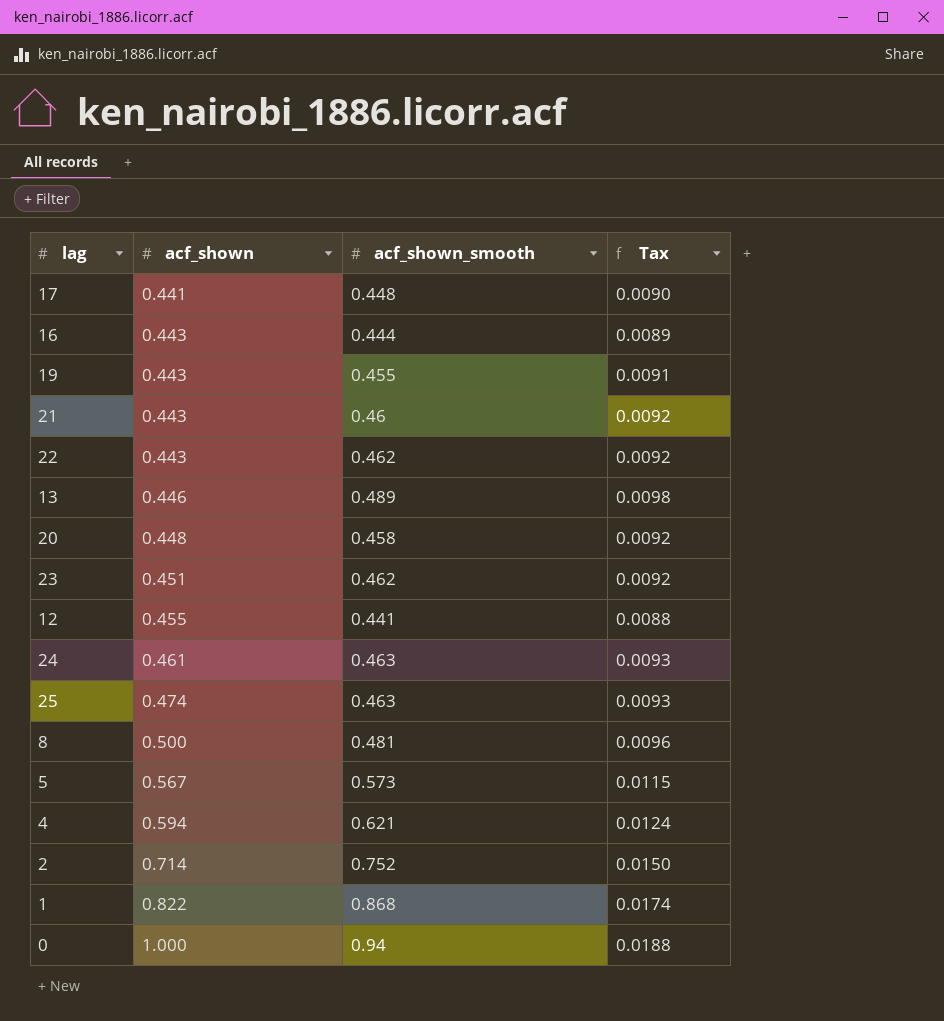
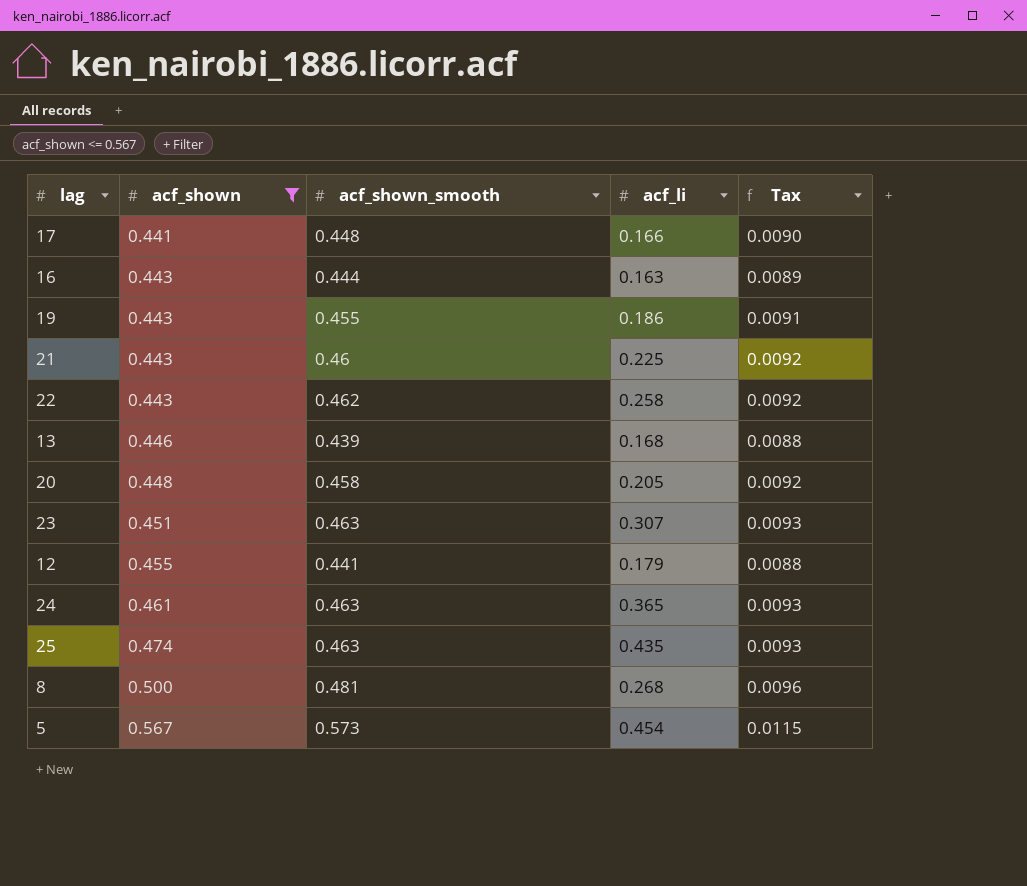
filter: none -> acf_shown <= 0.567
column acf_li | position: none -> 4
13 | acf_shown_smooth: 0.489 -> 0.439
13 | Tax: 0.0098 -> 0.0088
23 | acf_shown_smooth: 0.462 -> 0.463
23 | Tax: 0.0092 -> 0.0093

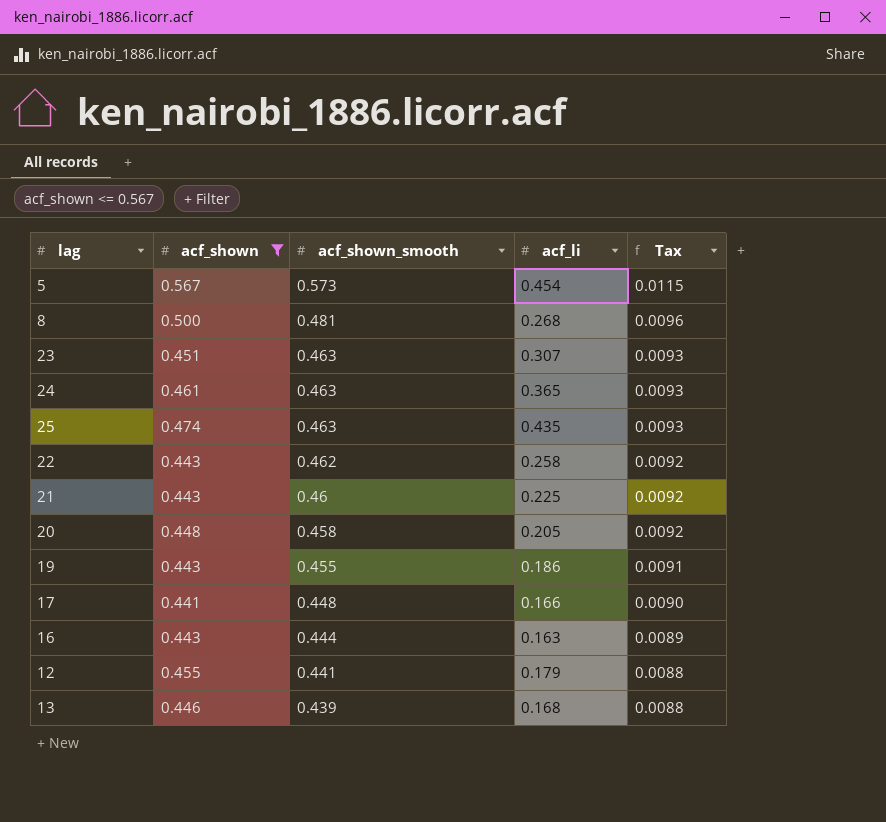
row order: acf_shown ascending -> acf_shown_smooth descending

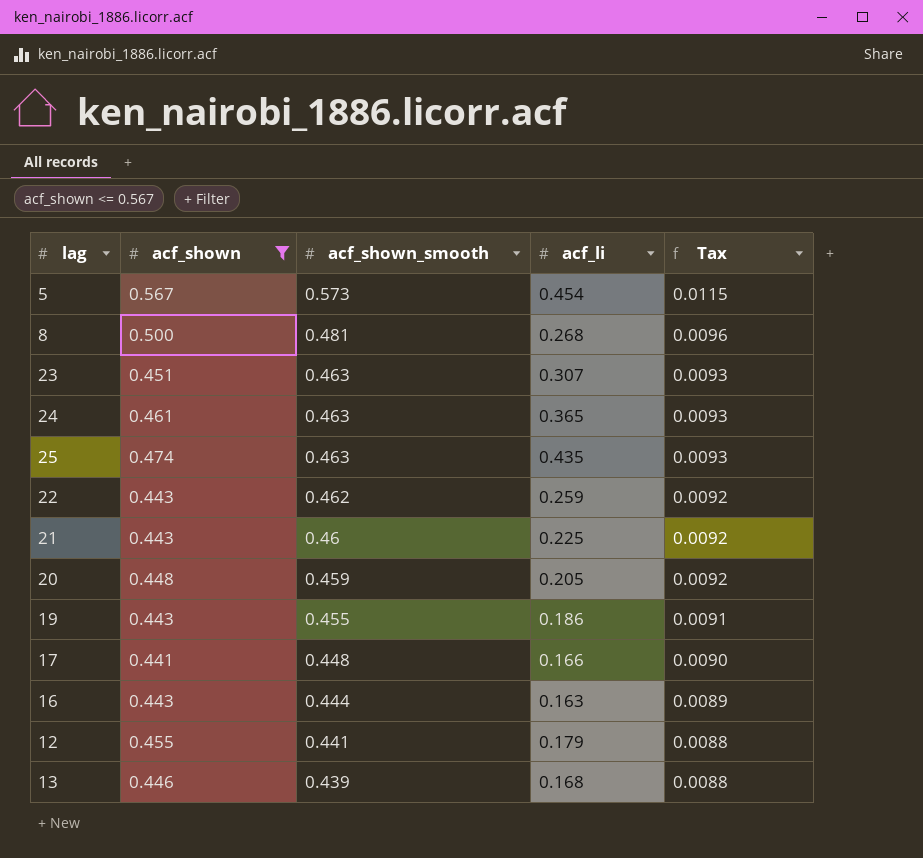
22 | acf_li: 0.258 -> 0.259
20 | acf_shown_smooth: 0.458 -> 0.459

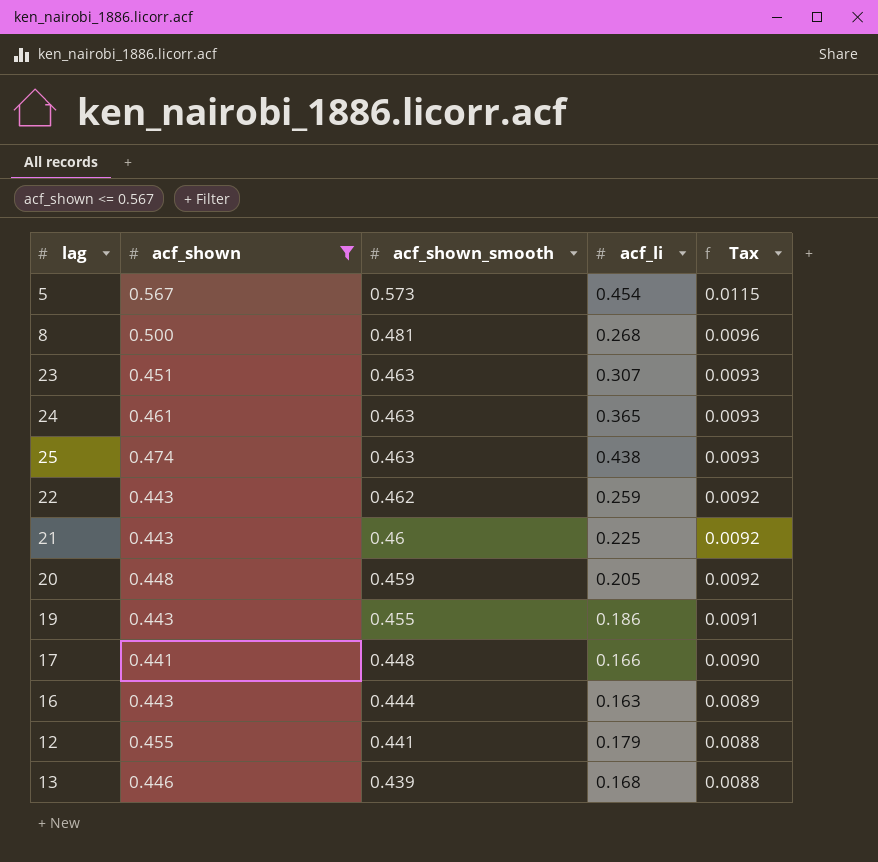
25 | acf_li: 0.435 -> 0.438

